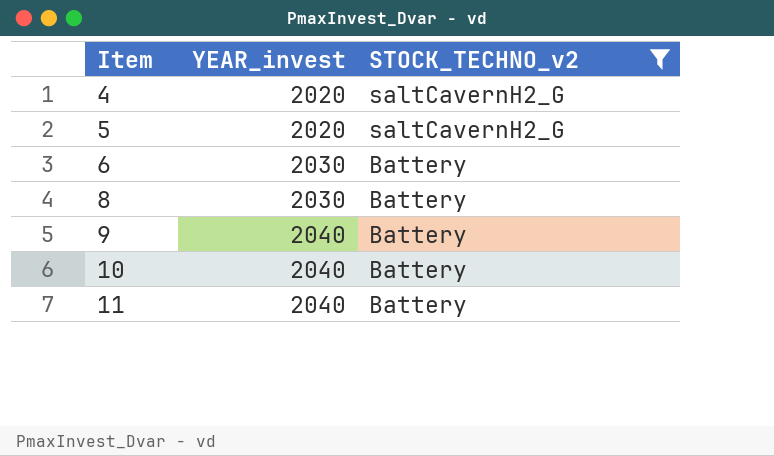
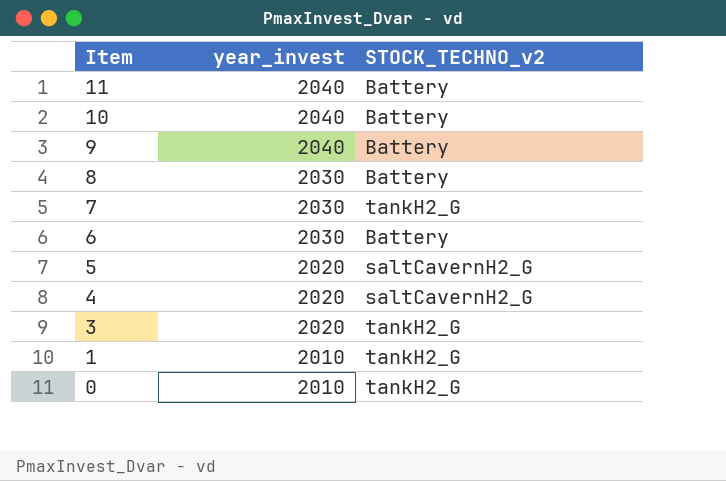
filter: STOCK_TECHNO_v2 != tankH2_G -> none
row order: Item ascending -> Item descending
column name: YEAR_invest -> year_invest

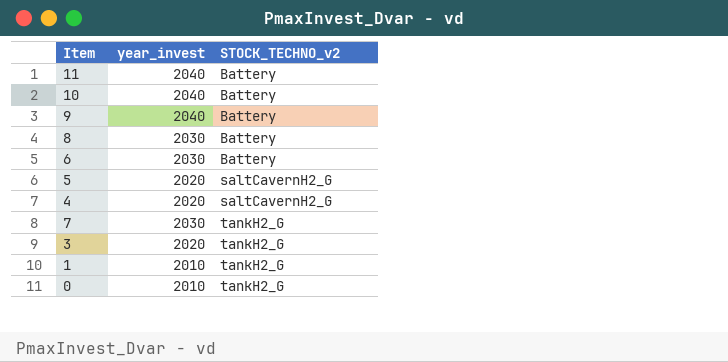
row order: Item descending -> STOCK_TECHNO_v2 ascending

